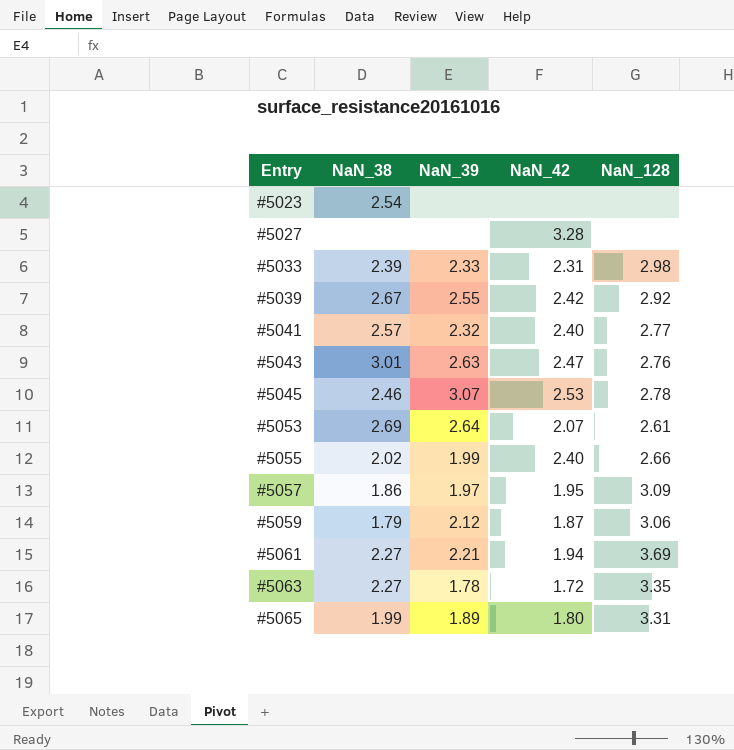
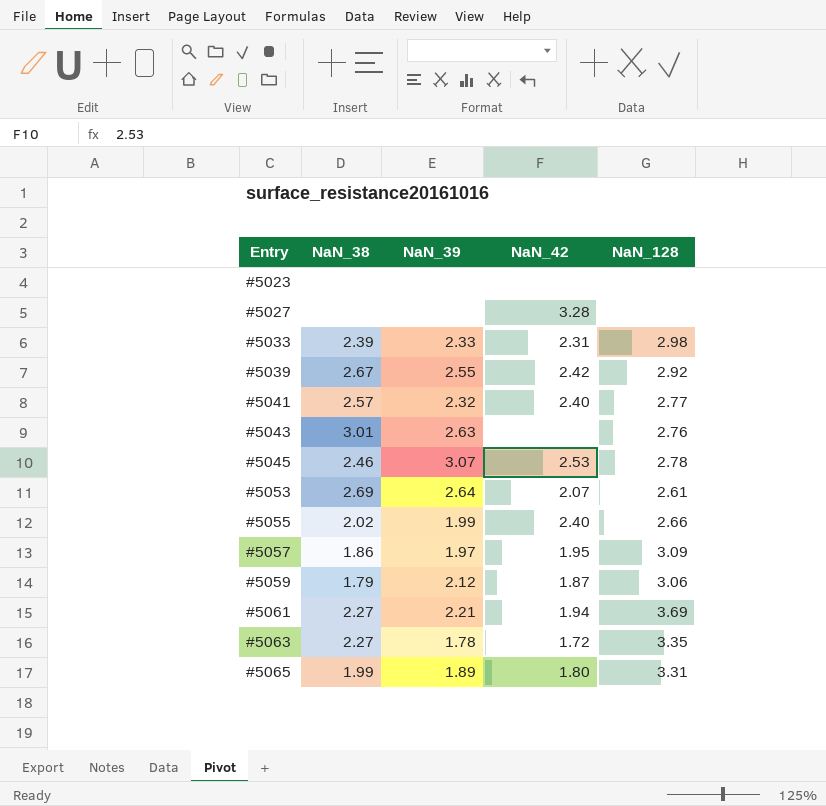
#5023 | NaN_38: 2.54 -> none
#5043 | NaN_42: 2.47 -> none

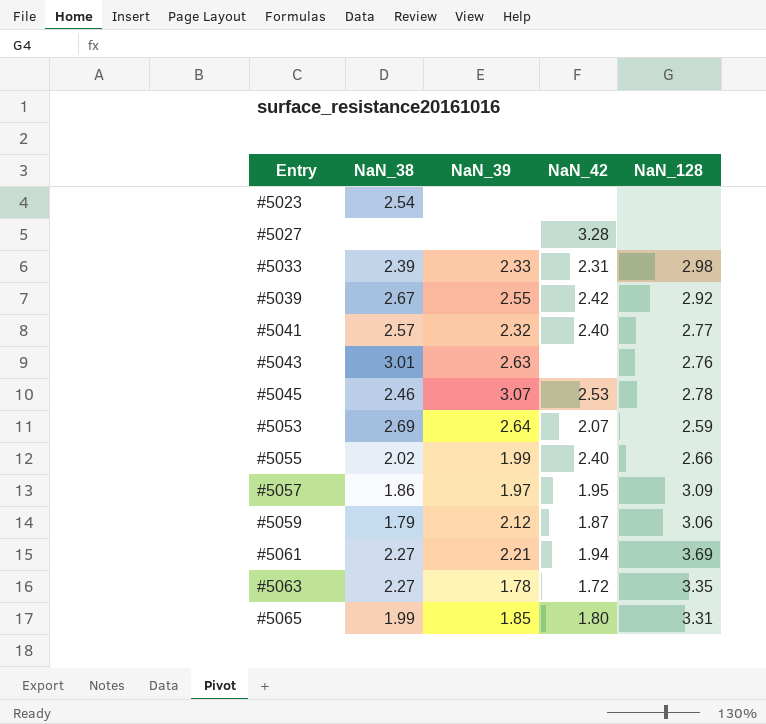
#5023 | NaN_38: none -> 2.54
#5053 | NaN_128: 2.61 -> 2.59
#5065 | NaN_39: 1.89 -> 1.85

